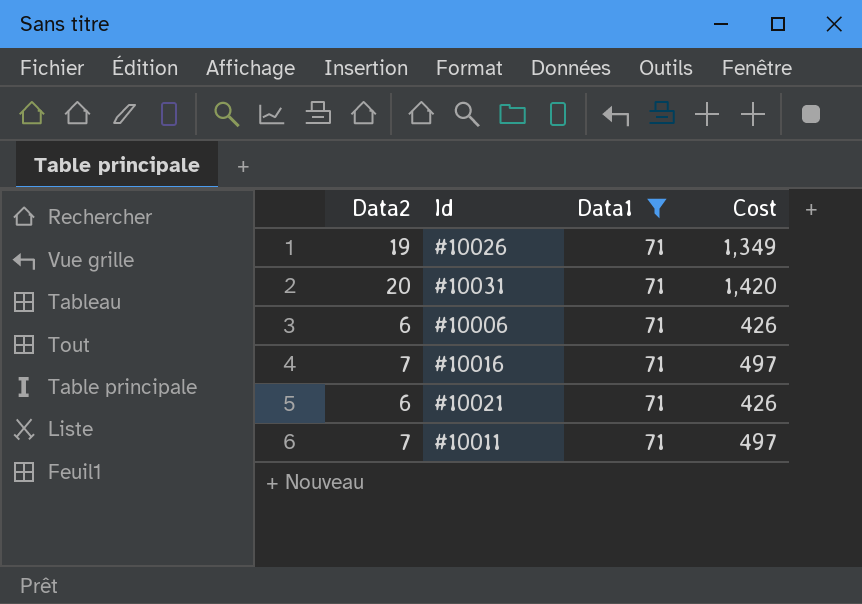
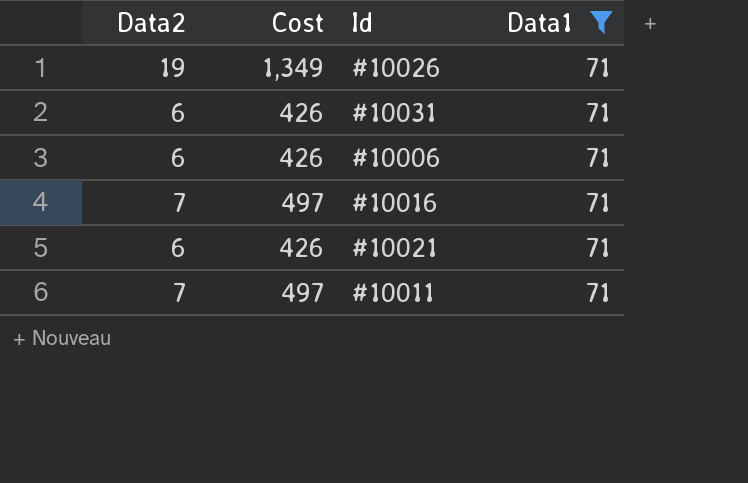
column Cost | position: 4 -> 2
#10031 | Data2: 20 -> 6
#10031 | Cost: 1,420 -> 426

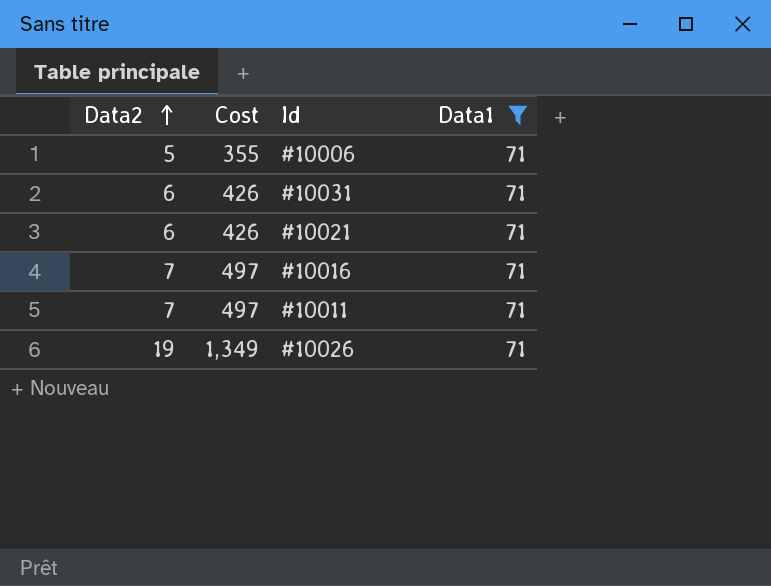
row order: none -> Data2 ascending
#10006 | Data2: 6 -> 5
#10006 | Cost: 426 -> 355

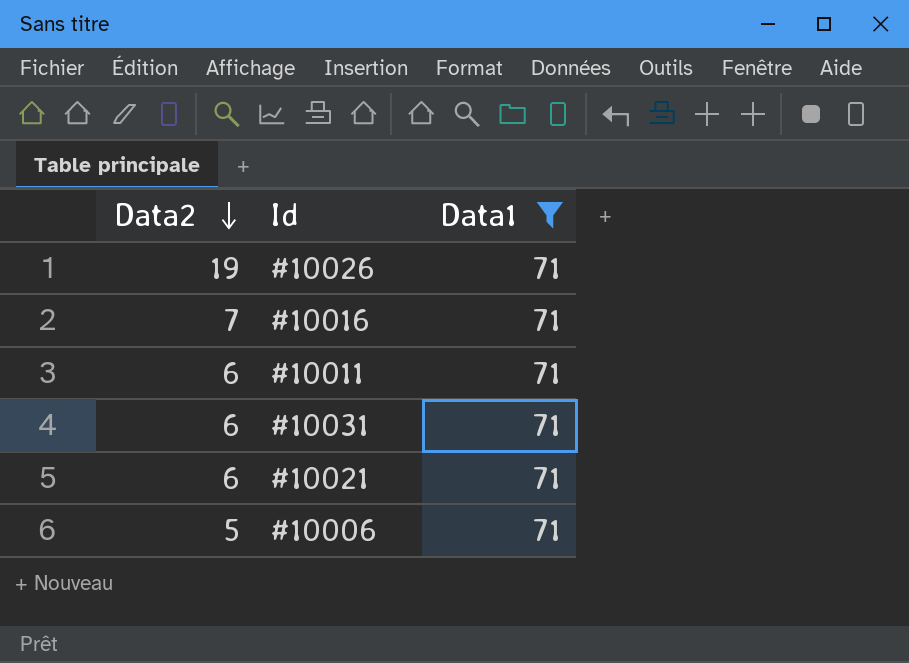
row order: Data2 ascending -> Data2 descending
column Cost | formula: [Data2] * [Data1] -> none
#10011 | Data2: 7 -> 6

